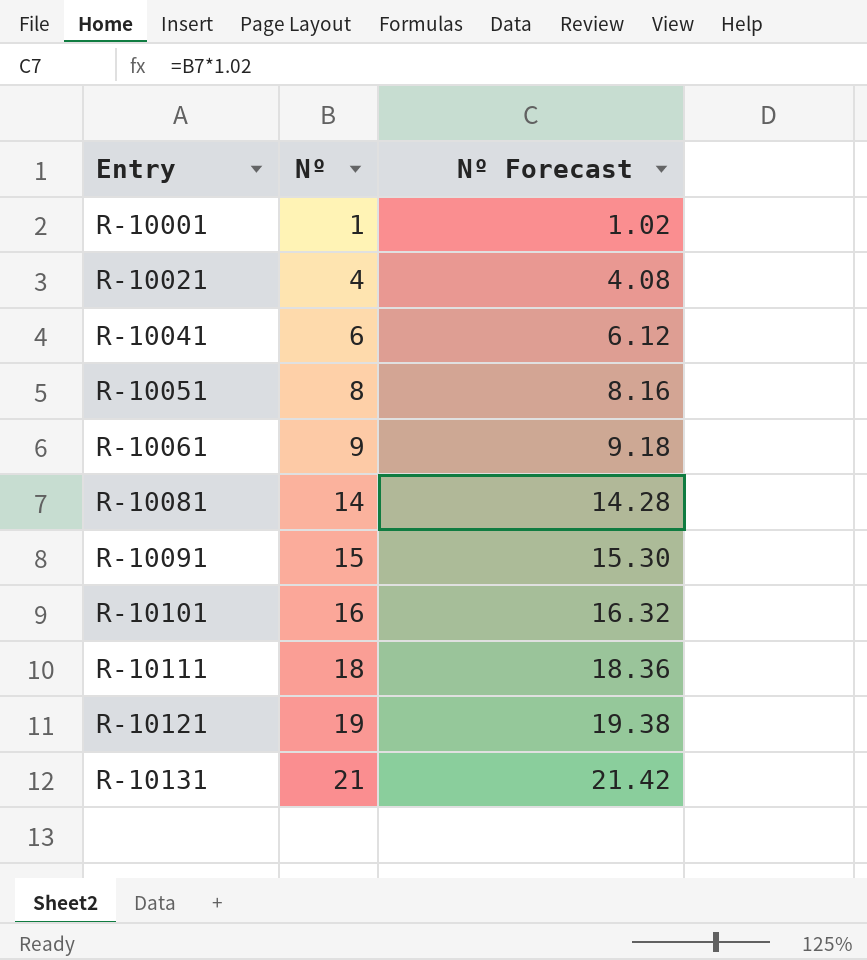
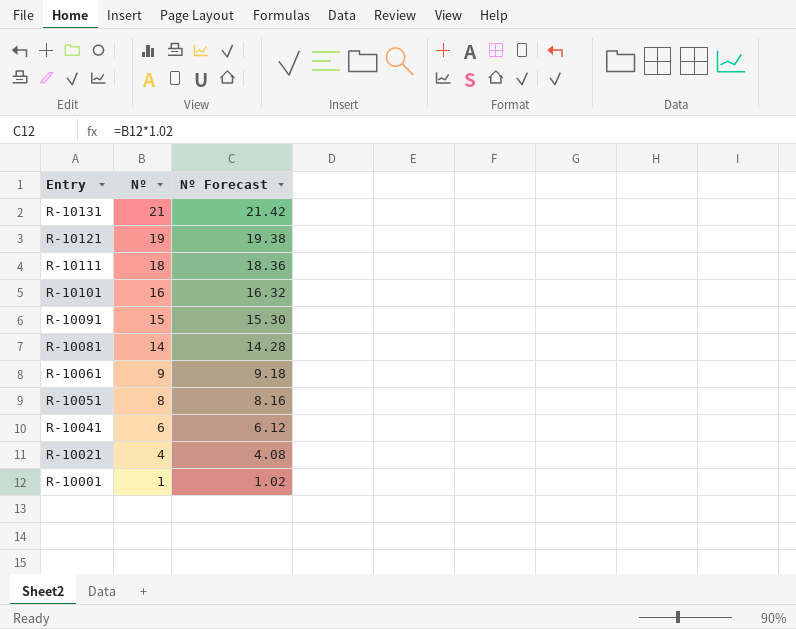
row order: Entry ascending -> Entry descending

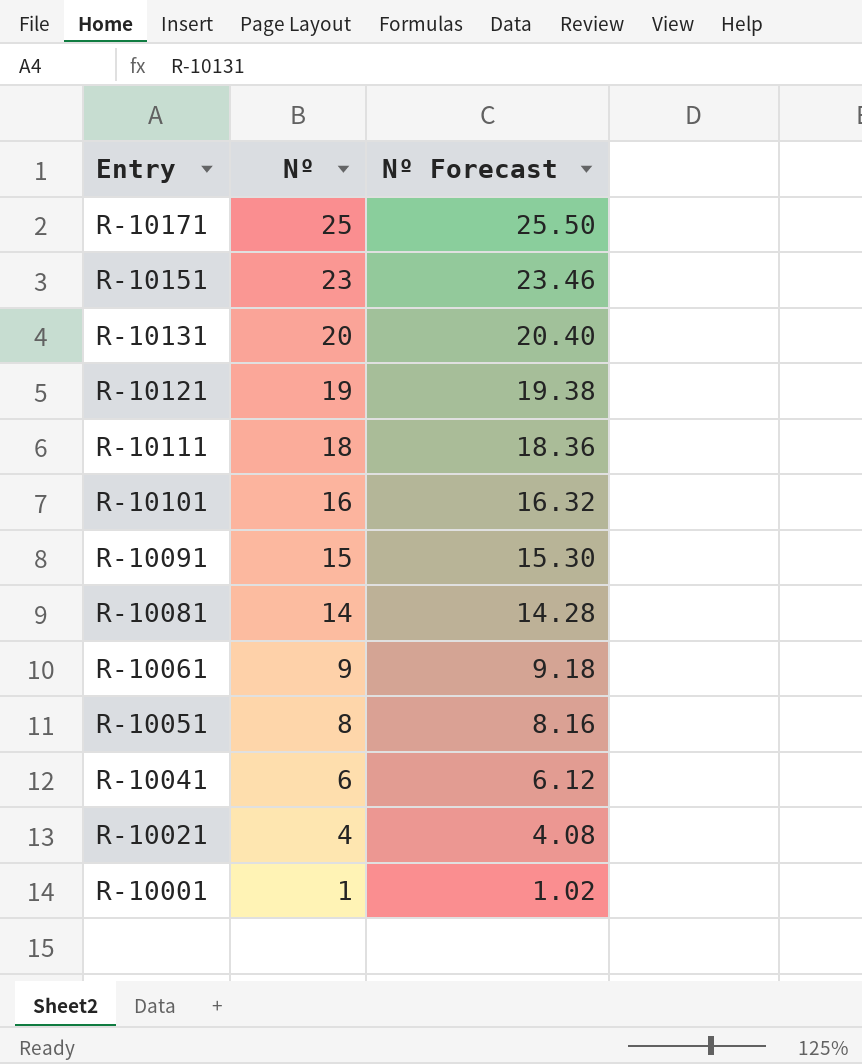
row R-10171: none -> 25 | 25.50
row R-10151: none -> 23 | 23.46
R-10131 | Nº: 21 -> 20
R-10131 | Nº Forecast: 21.42 -> 20.40

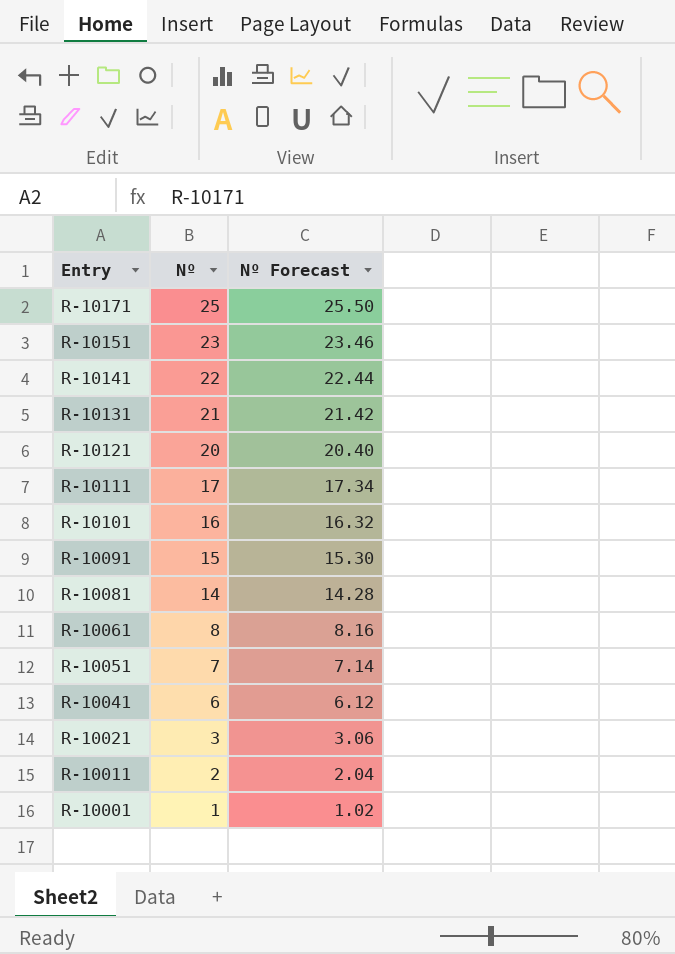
row R-10141: none -> 22 | 22.44
R-10131 | Nº: 20 -> 21
R-10131 | Nº Forecast: 20.40 -> 21.42
R-10121 | Nº: 19 -> 20
R-10121 | Nº Forecast: 19.38 -> 20.40
R-10111 | Nº: 18 -> 17
R-10111 | Nº Forecast: 18.36 -> 17.34
R-10061 | Nº: 9 -> 8
R-10061 | Nº Forecast: 9.18 -> 8.16
R-10051 | Nº: 8 -> 7
R-10051 | Nº Forecast: 8.16 -> 7.14
R-10021 | Nº: 4 -> 3
R-10021 | Nº Forecast: 4.08 -> 3.06
row R-10011: none -> 2 | 2.04

